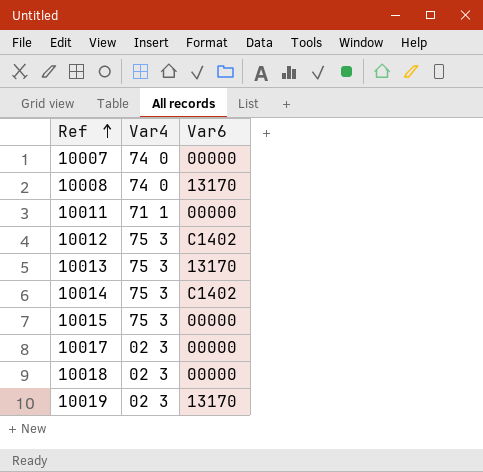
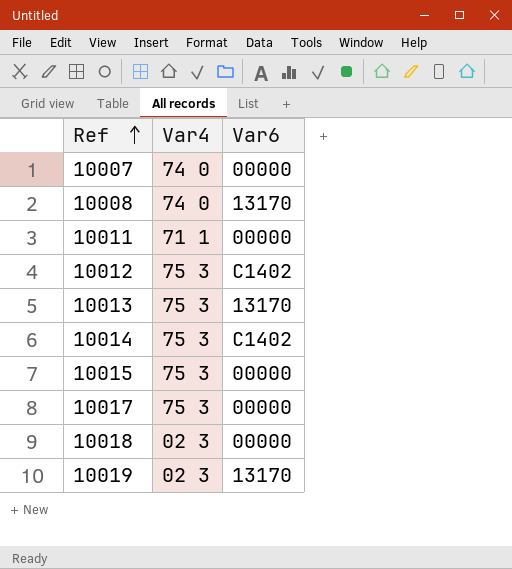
10017 | Var4: 02 3 -> 75 3

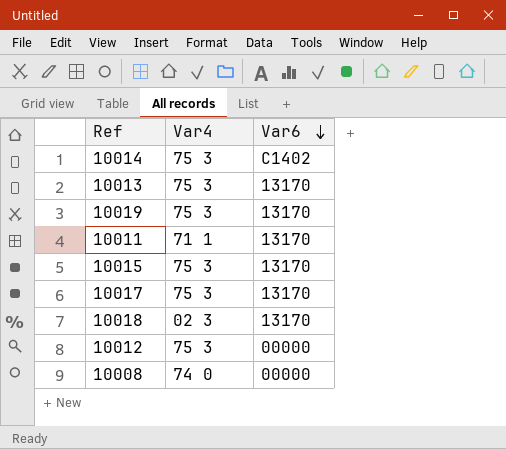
row order: Ref ascending -> Var6 descending
row 10007: 74 0 | 00000 -> none
10019 | Var4: 02 3 -> 75 3
10011 | Var6: 00000 -> 13170
10015 | Var6: 00000 -> 13170
10017 | Var6: 00000 -> 13170
10018 | Var6: 00000 -> 13170
10012 | Var6: С1402 -> 00000
10008 | Var6: 13170 -> 00000

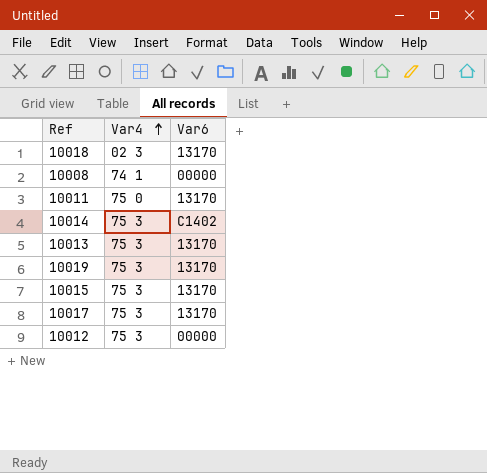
row order: Var6 descending -> Var4 ascending
10008 | Var4: 74 0 -> 74 1
10011 | Var4: 71 1 -> 75 0

